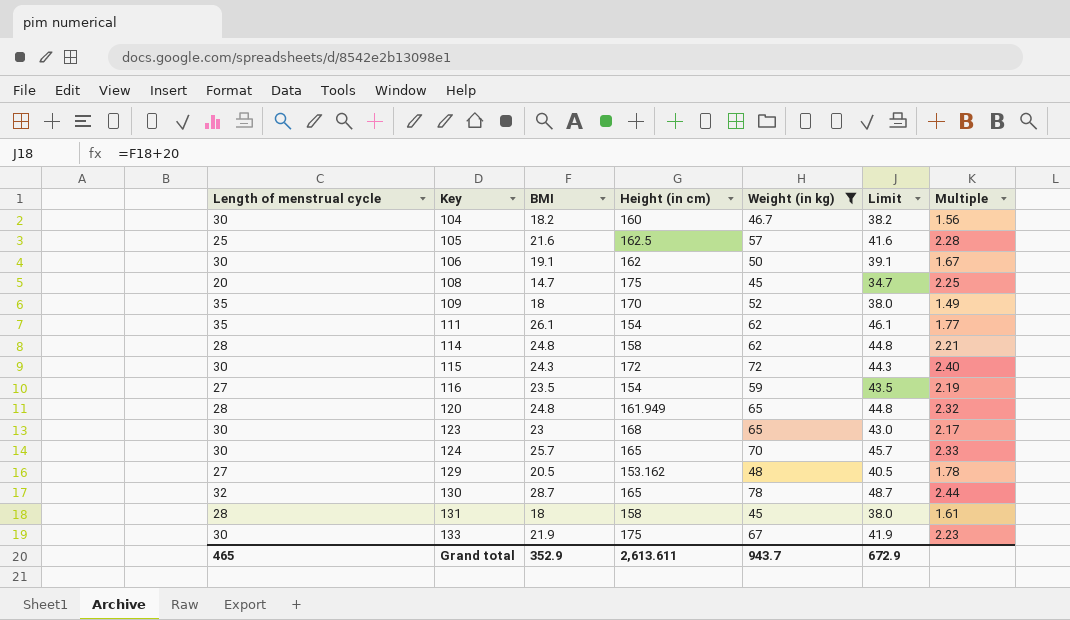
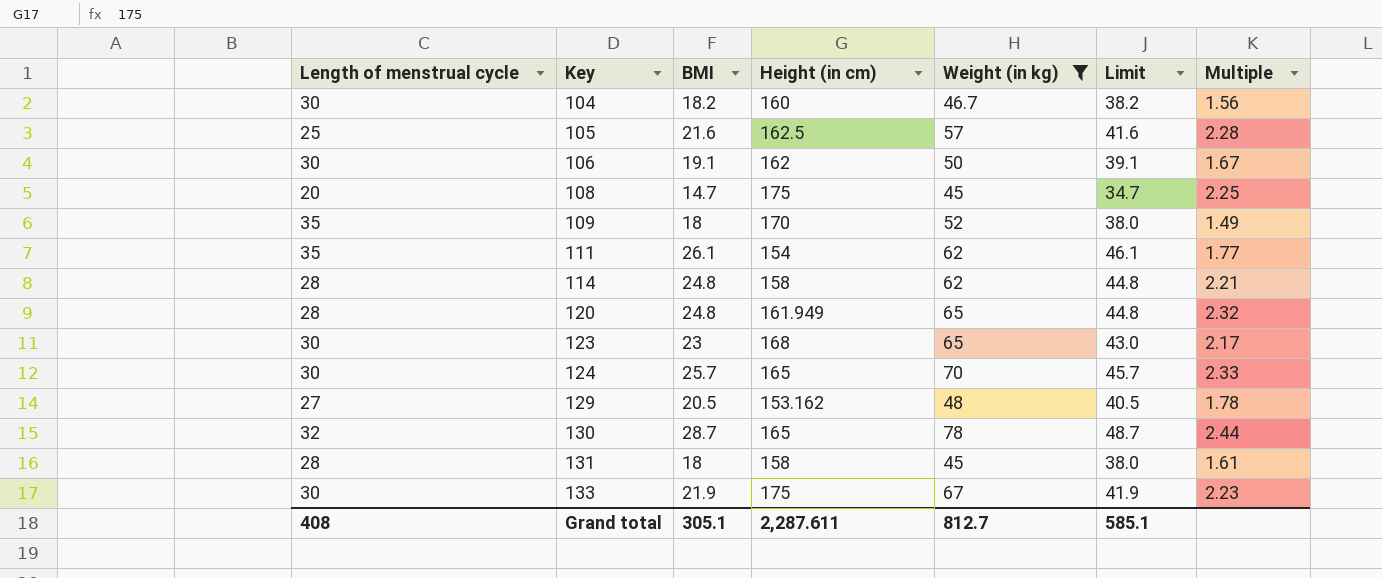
row 115: 30 | 24.3 | 172 | 72 | 44.3 | 2.40 -> none
row 116: 27 | 23.5 | 154 | 59 | 43.5 | 2.19 -> none
Grand total | Length of menstrual cycle: 465 -> 408
Grand total | BMI: 352.9 -> 305.1
Grand total | Height (in cm): 2,613.611 -> 2,287.611
Grand total | Weight (in kg): 943.7 -> 812.7
Grand total | Limit: 672.9 -> 585.1

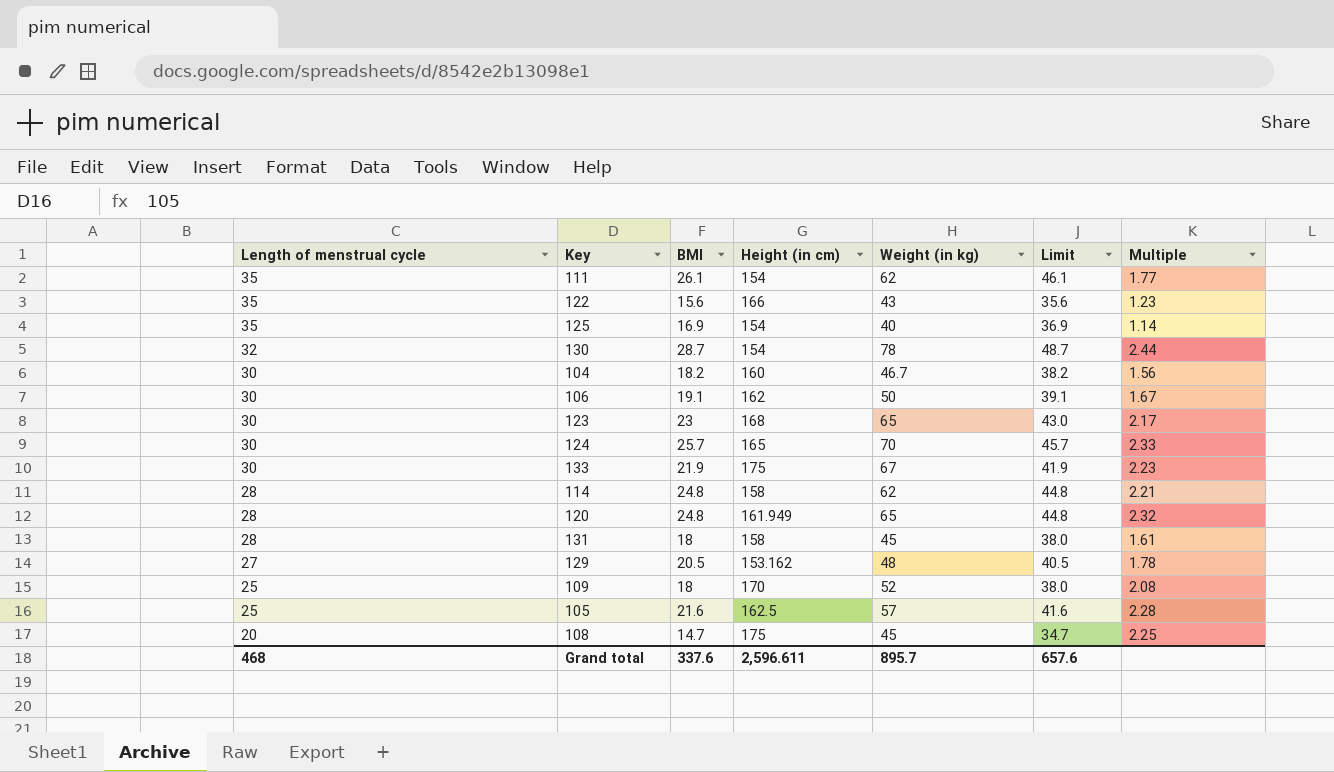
filter: Weight (in kg) >= 45 -> none
row order: Key ascending -> Length of menstrual cycle descending
130 | Height (in cm): 165 -> 154
109 | Length of menstrual cycle: 35 -> 25
109 | Multiple: 1.49 -> 2.08
Grand total | Length of menstrual cycle: 408 -> 468
Grand total | BMI: 305.1 -> 337.6
Grand total | Height (in cm): 2,287.611 -> 2,596.611
Grand total | Weight (in kg): 812.7 -> 895.7
Grand total | Limit: 585.1 -> 657.6

